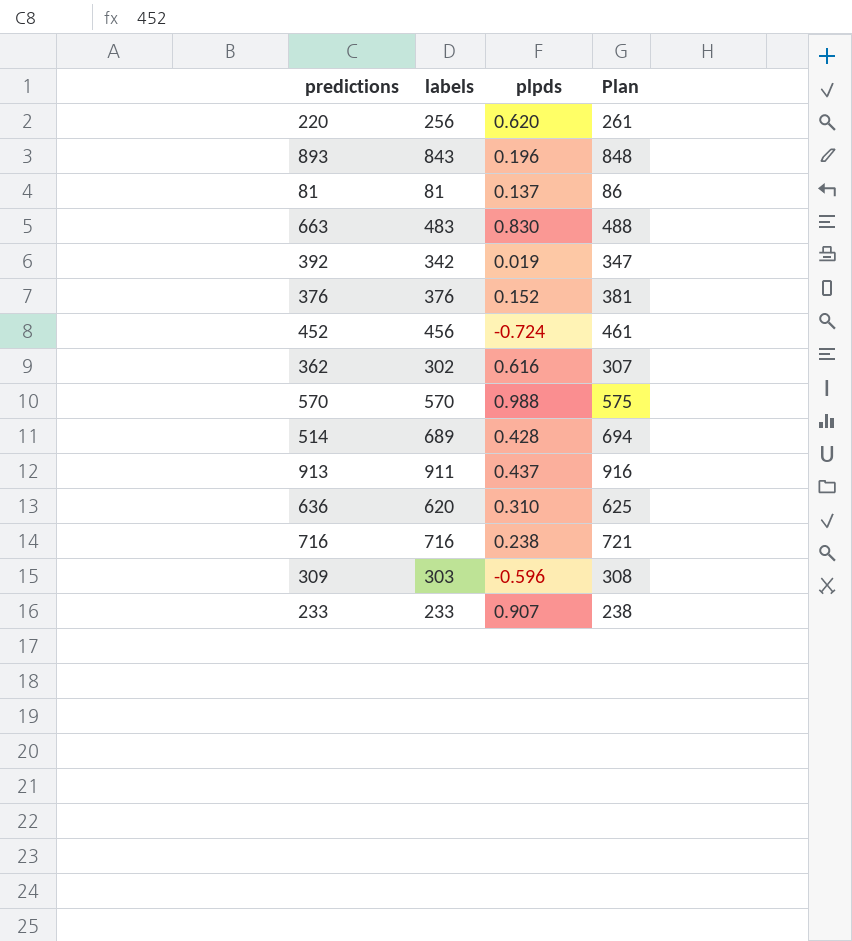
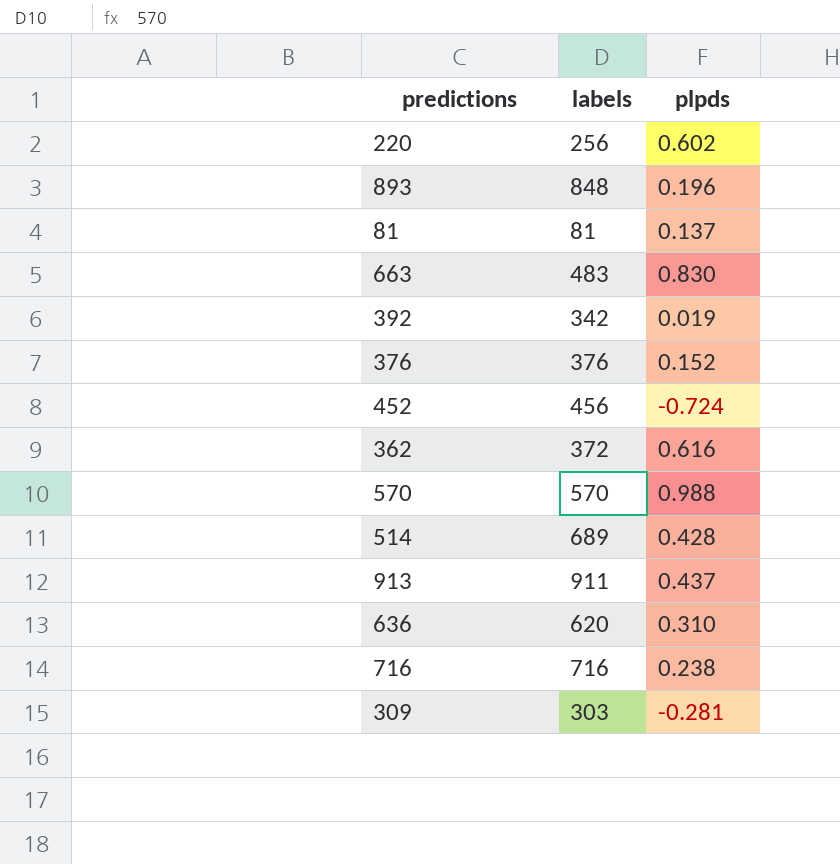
column Plan | formula: [labels] + 5 -> none
row 233: 233 | 0.907 | 238 -> none
220 | plpds: 0.620 -> 0.602
893 | labels: 843 -> 848
362 | labels: 302 -> 372
309 | plpds: -0.596 -> -0.281

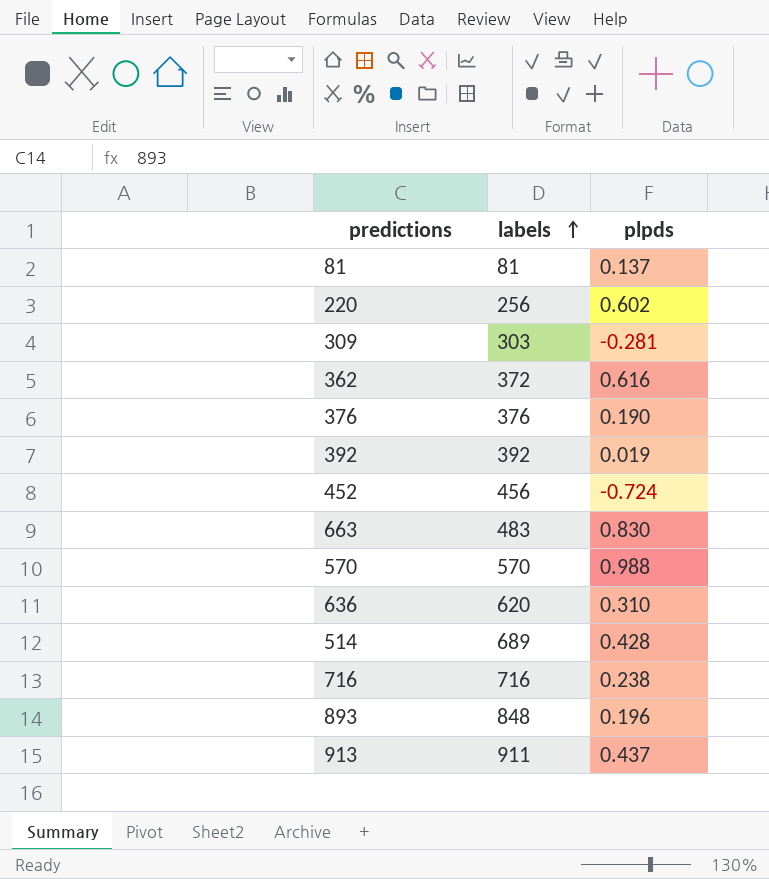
row order: none -> labels ascending
376 | plpds: 0.152 -> 0.190
392 | labels: 342 -> 392

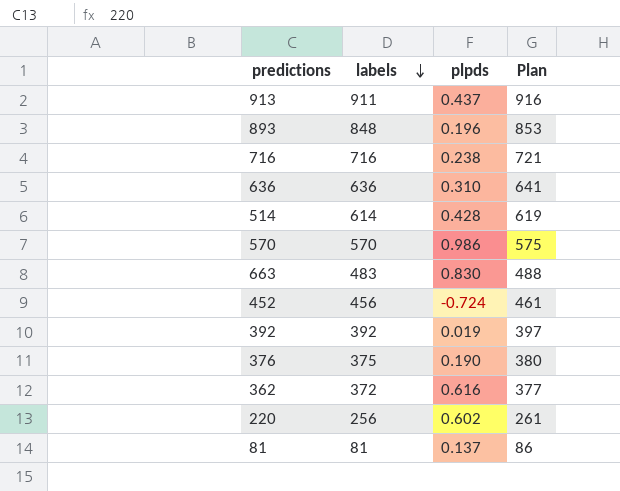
row order: labels ascending -> labels descending
column Plan | formula: none -> [labels] + 5
row 309: 303 | -0.281 -> none
636 | labels: 620 -> 636
514 | labels: 689 -> 614
570 | plpds: 0.988 -> 0.986
376 | labels: 376 -> 375

